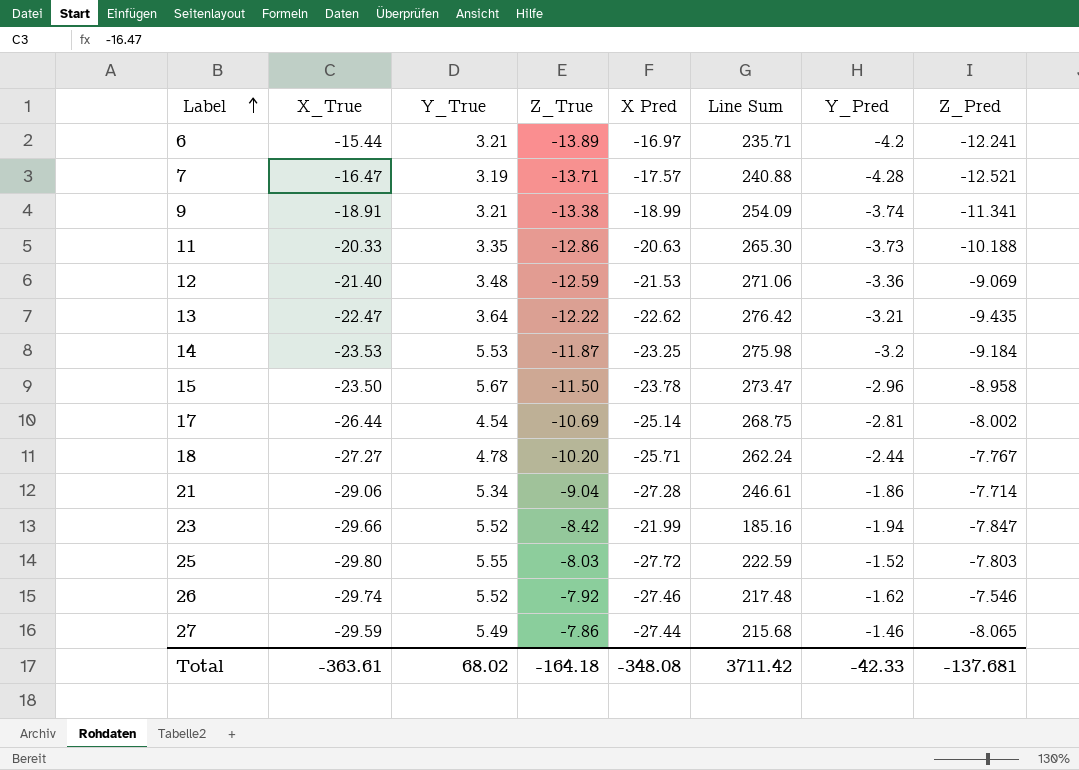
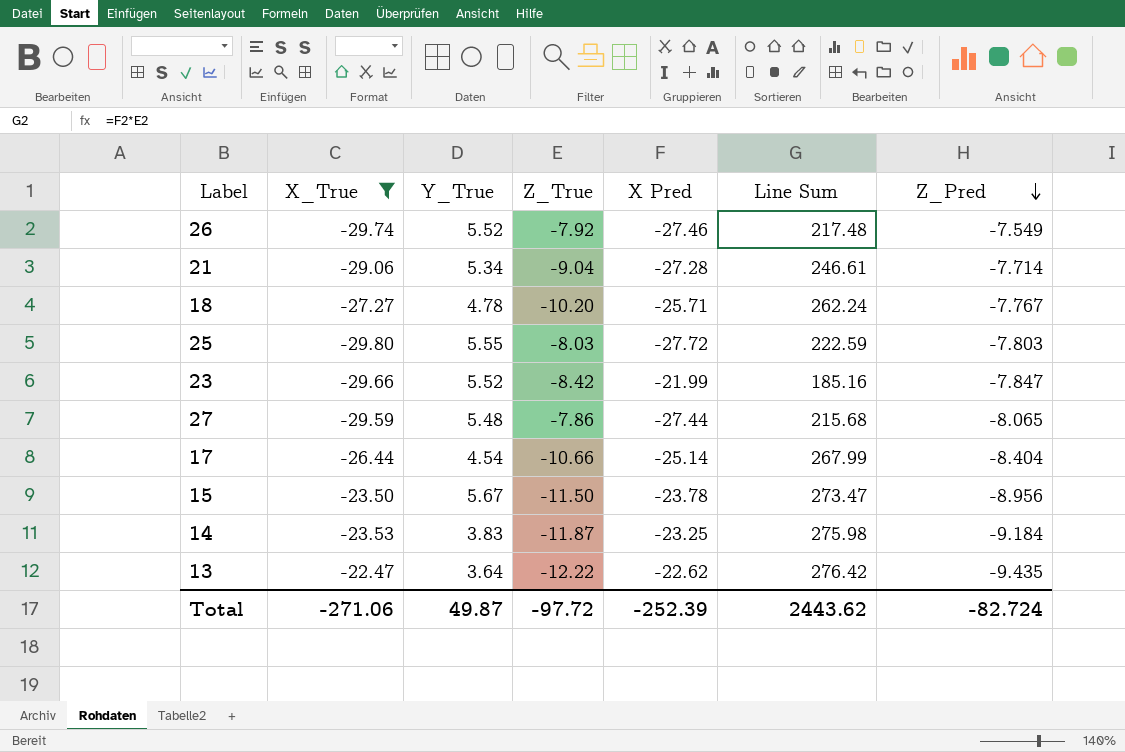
filter: none -> X_True <= -22.47
row order: Label ascending -> Z_Pred descending
column Y_Pred | position: 7 -> none
26 | Z_Pred: -7.546 -> -7.549
27 | Y_True: 5.49 -> 5.48
17 | Z_True: -10.69 -> -10.66
17 | Line Sum: 268.75 -> 267.99
17 | Z_Pred: -8.002 -> -8.404
15 | Z_Pred: -8.958 -> -8.956
14 | Y_True: 5.53 -> 3.83
Total | X_True: -363.61 -> -271.06
Total | Y_True: 68.02 -> 49.87
Total | Z_True: -164.18 -> -97.72
Total | X Pred: -348.08 -> -252.39
Total | Line Sum: 3711.42 -> 2443.62
Total | Z_Pred: -137.681 -> -82.724

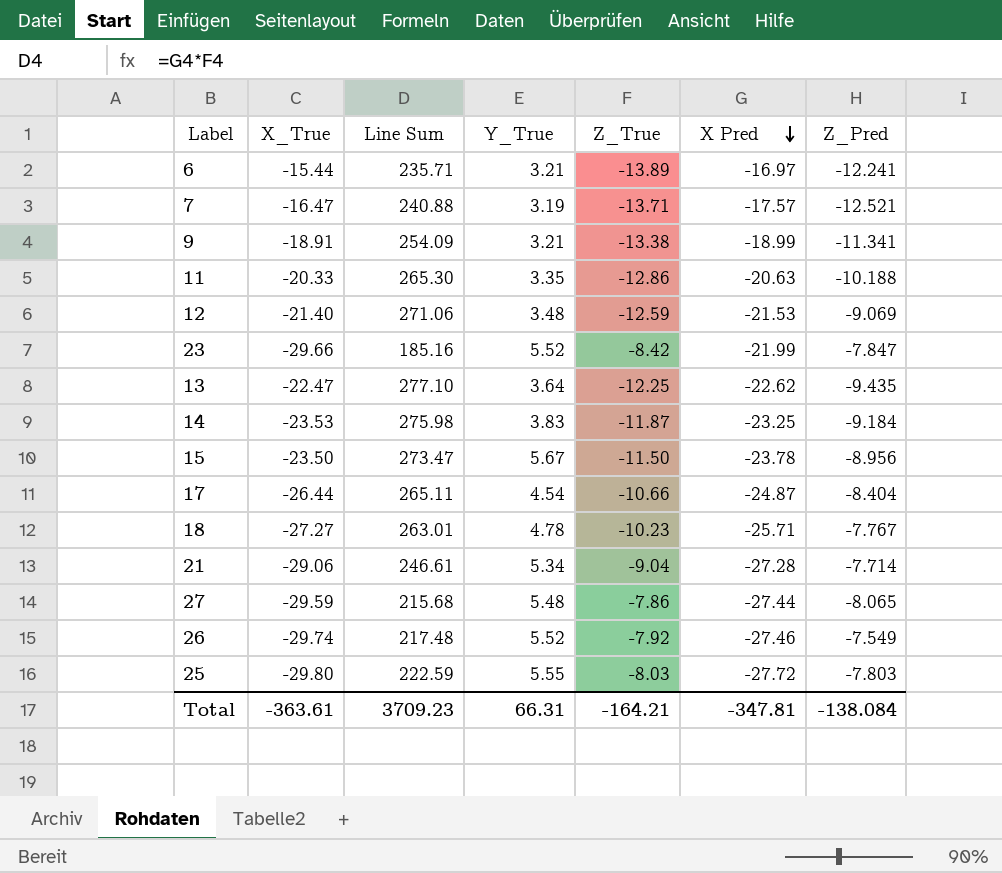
filter: X_True <= -22.47 -> none
row order: Z_Pred descending -> X Pred descending
column Line Sum | position: 6 -> 3
13 | Line Sum: 276.42 -> 277.10
13 | Z_True: -12.22 -> -12.25
17 | Line Sum: 267.99 -> 265.11
17 | X Pred: -25.14 -> -24.87
18 | Line Sum: 262.24 -> 263.01
18 | Z_True: -10.20 -> -10.23
Total | X_True: -271.06 -> -363.61
Total | Line Sum: 2443.62 -> 3709.23
Total | Y_True: 49.87 -> 66.31
Total | Z_True: -97.72 -> -164.21
Total | X Pred: -252.39 -> -347.81
Total | Z_Pred: -82.724 -> -138.084

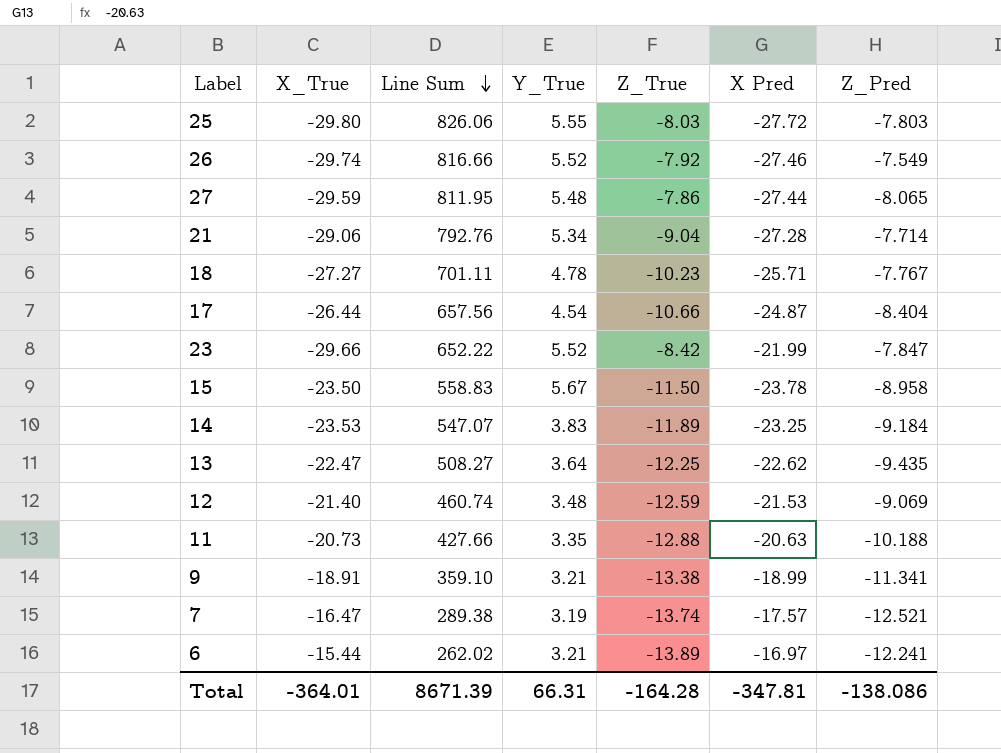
row order: X Pred descending -> Line Sum descending
column Line Sum | formula: [Z_True] * [X Pred] -> [X_True] * [X Pred]
15 | Z_Pred: -8.956 -> -8.958
14 | Z_True: -11.87 -> -11.89
11 | X_True: -20.33 -> -20.73
11 | Z_True: -12.86 -> -12.88
7 | Z_True: -13.71 -> -13.74
Total | X_True: -363.61 -> -364.01
Total | Line Sum: 3709.23 -> 8671.39
Total | Z_True: -164.21 -> -164.28
Total | Z_Pred: -138.084 -> -138.086

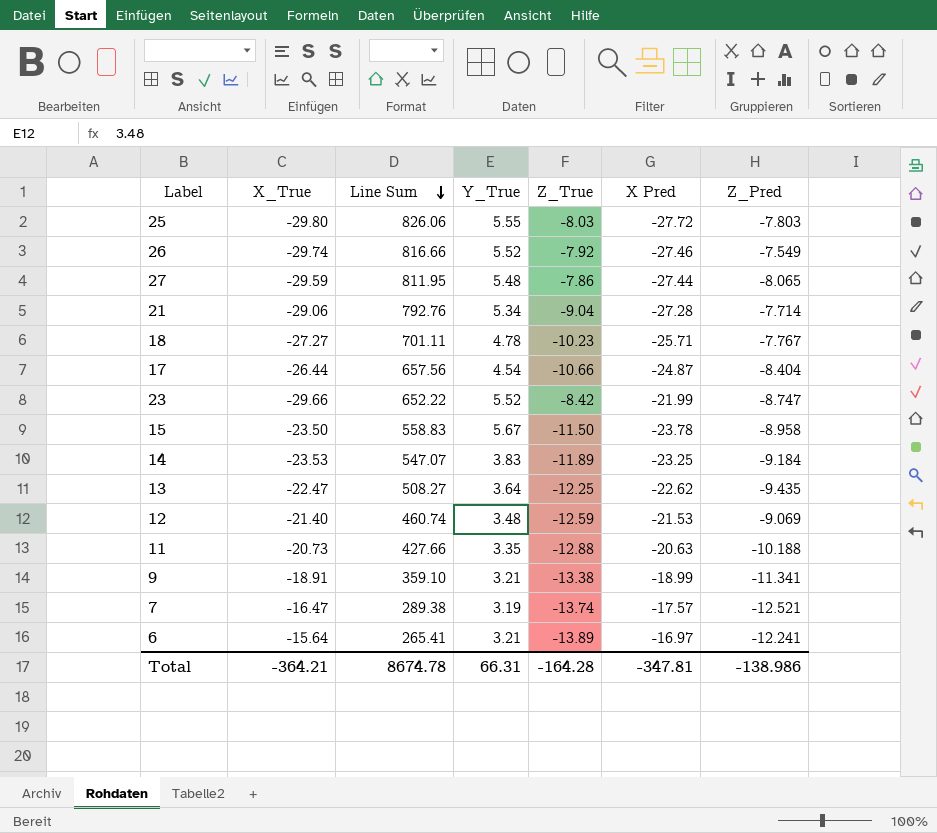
23 | Z_Pred: -7.847 -> -8.747
6 | X_True: -15.44 -> -15.64
6 | Line Sum: 262.02 -> 265.41
Total | X_True: -364.01 -> -364.21
Total | Line Sum: 8671.39 -> 8674.78
Total | Z_Pred: -138.086 -> -138.986

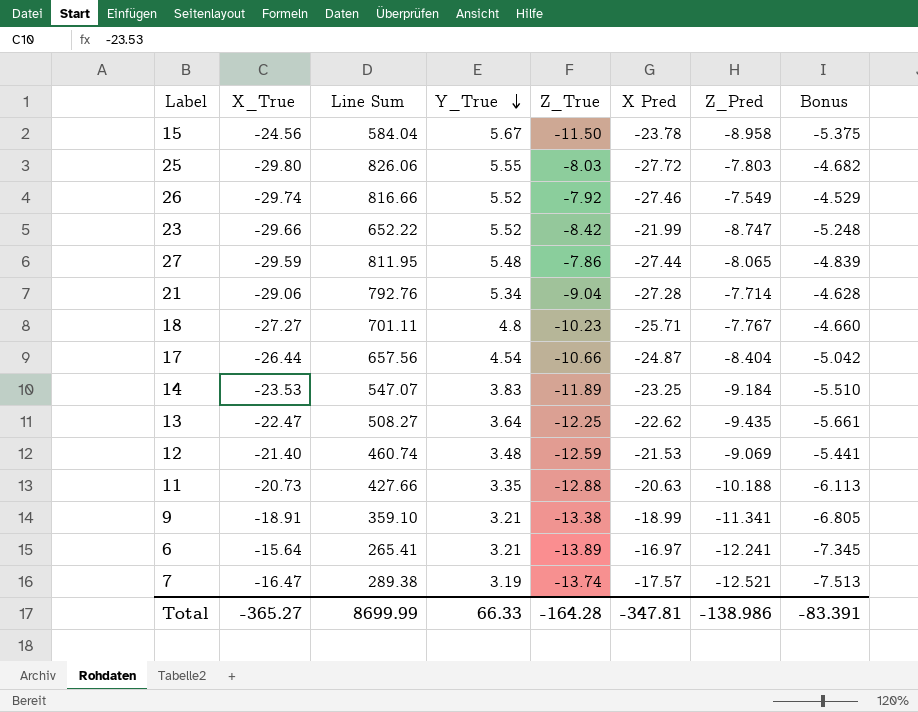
row order: Line Sum descending -> Y_True descending
column Bonus | formula: none -> [Z_Pred] * 0.6
15 | X_True: -23.50 -> -24.56
15 | Line Sum: 558.83 -> 584.04
18 | Y_True: 4.78 -> 4.8
Total | X_True: -364.21 -> -365.27
Total | Line Sum: 8674.78 -> 8699.99
Total | Y_True: 66.31 -> 66.33

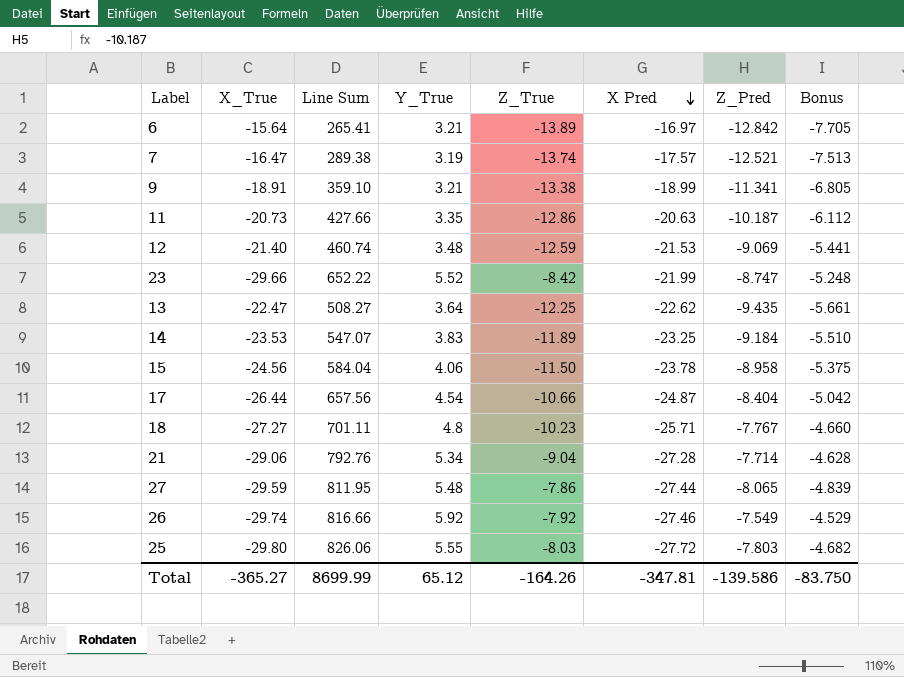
row order: Y_True descending -> X Pred descending
6 | Z_Pred: -12.241 -> -12.842
6 | Bonus: -7.345 -> -7.705
11 | Z_True: -12.88 -> -12.86
11 | Z_Pred: -10.188 -> -10.187
11 | Bonus: -6.113 -> -6.112
15 | Y_True: 5.67 -> 4.06
26 | Y_True: 5.52 -> 5.92
Total | Y_True: 66.33 -> 65.12
Total | Z_True: -164.28 -> -164.26
Total | Z_Pred: -138.986 -> -139.586
Total | Bonus: -83.391 -> -83.750

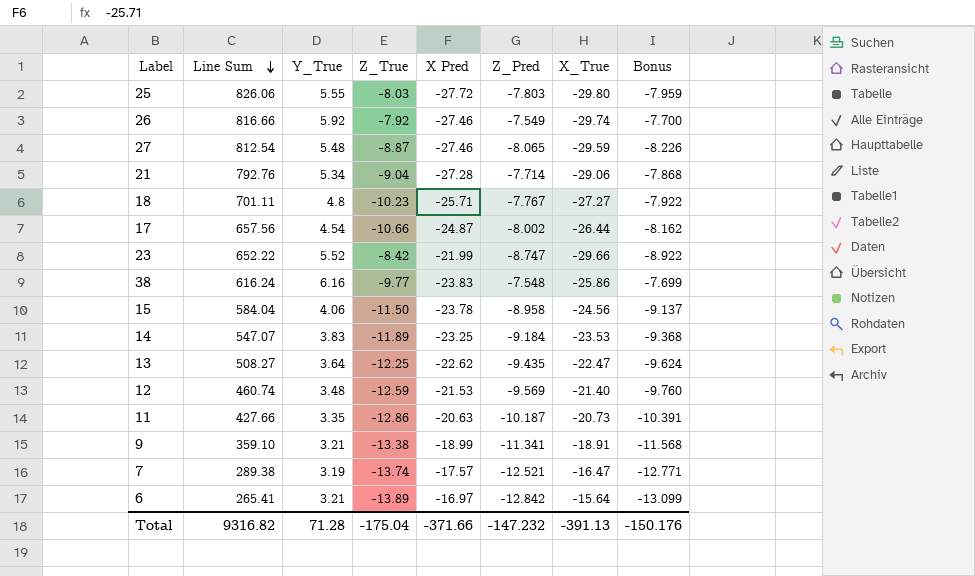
row order: X Pred descending -> Line Sum descending
column X_True | position: 2 -> 7
column Bonus | formula: [Z_Pred] * 0.6 -> [Z_Pred] * 1.02
27 | Line Sum: 811.95 -> 812.54
27 | Z_True: -7.86 -> -8.87
27 | X Pred: -27.44 -> -27.46
17 | Z_Pred: -8.404 -> -8.002
row 38: none -> 616.24 | 6.16 | -9.77 | -23.83 | -7.548 | -25.86 | -7.699
12 | Z_Pred: -9.069 -> -9.569
Total | Line Sum: 8699.99 -> 9316.82
Total | Y_True: 65.12 -> 71.28
Total | Z_True: -164.26 -> -175.04
Total | X Pred: -347.81 -> -371.66
Total | Z_Pred: -139.586 -> -147.232
Total | X_True: -365.27 -> -391.13
Total | Bonus: -83.750 -> -150.176

